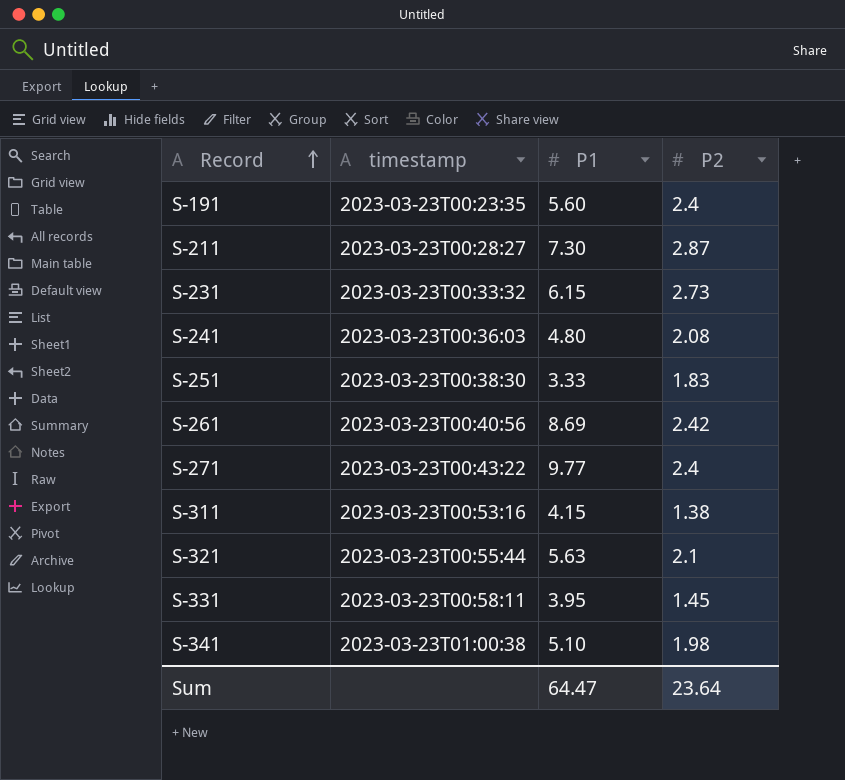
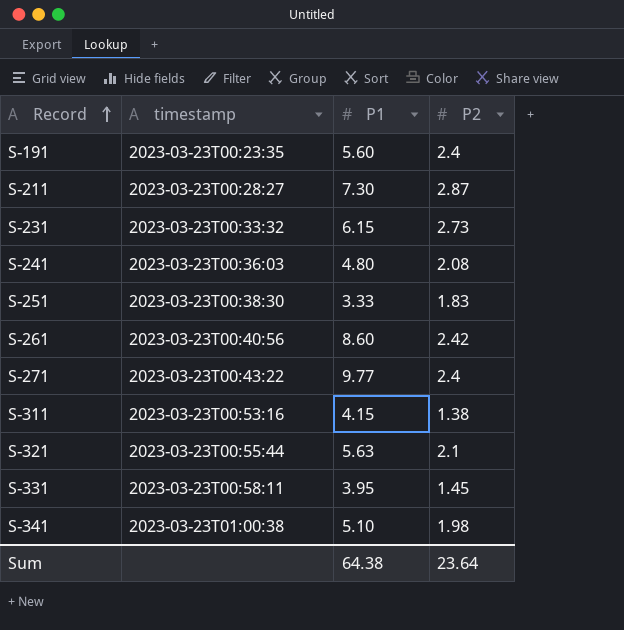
S-261 | P1: 8.69 -> 8.60
Sum | P1: 64.47 -> 64.38

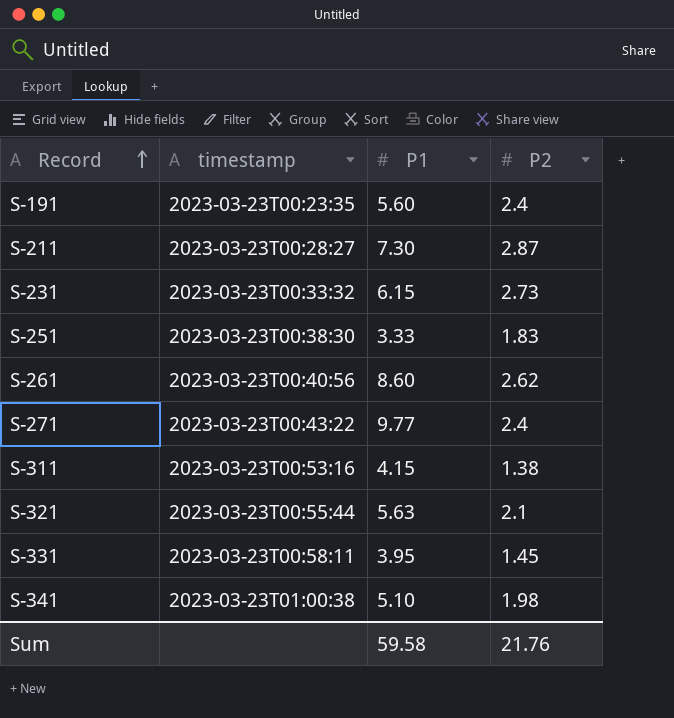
row S-241: 2023-03-23T00:36:03 | 4.80 | 2.08 -> none
S-261 | P2: 2.42 -> 2.62
Sum | P1: 64.38 -> 59.58
Sum | P2: 23.64 -> 21.76

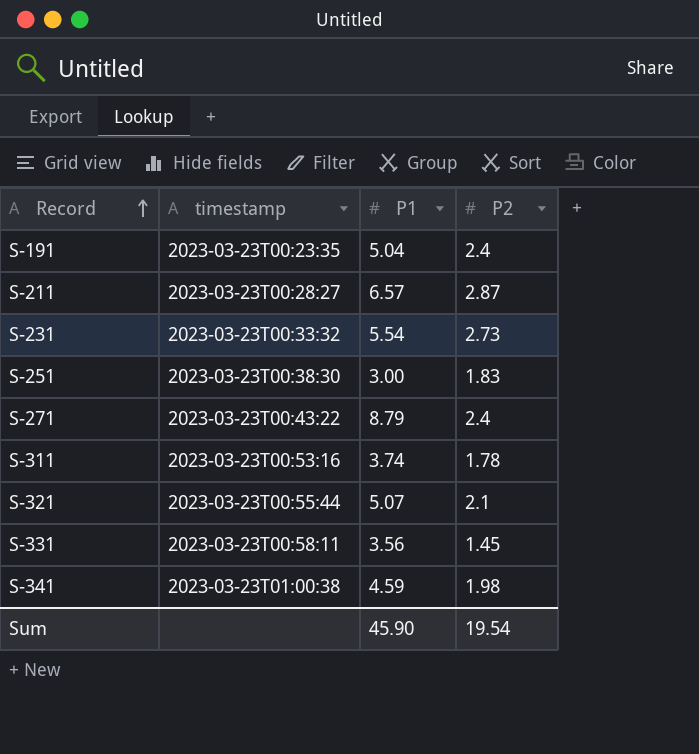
row S-261: 2023-03-23T00:40:56 | 8.60 | 2.62 -> none
S-191 | P1: 5.60 -> 5.04
S-211 | P1: 7.30 -> 6.57
S-231 | P1: 6.15 -> 5.54
S-251 | P1: 3.33 -> 3.00
S-271 | P1: 9.77 -> 8.79
S-311 | P1: 4.15 -> 3.74
S-311 | P2: 1.38 -> 1.78
S-321 | P1: 5.63 -> 5.07
S-331 | P1: 3.95 -> 3.56
S-341 | P1: 5.10 -> 4.59
Sum | P1: 59.58 -> 45.90
Sum | P2: 21.76 -> 19.54

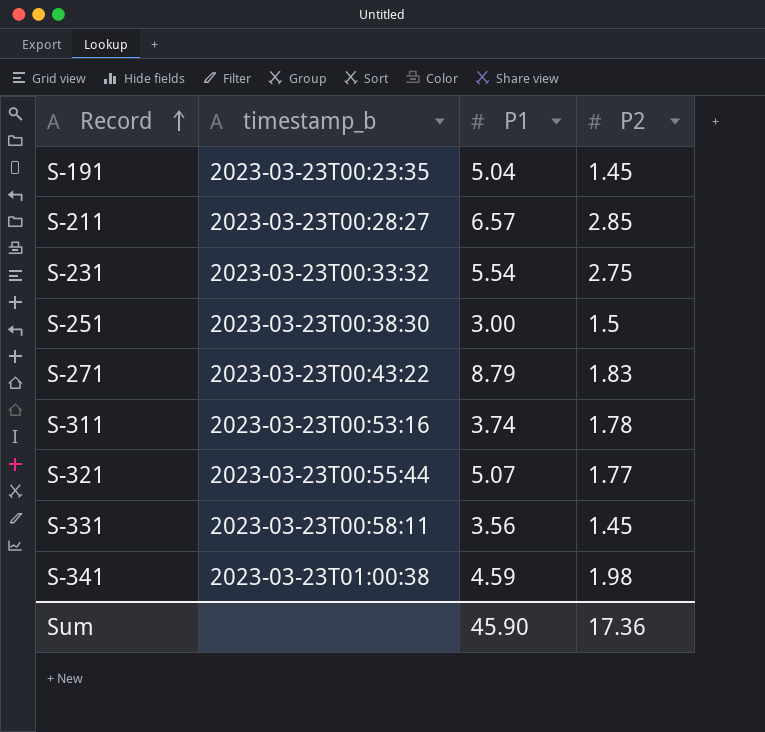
column name: timestamp -> timestamp_b
S-191 | P2: 2.4 -> 1.45
S-211 | P2: 2.87 -> 2.85
S-231 | P2: 2.73 -> 2.75
S-251 | P2: 1.83 -> 1.5
S-271 | P2: 2.4 -> 1.83
S-321 | P2: 2.1 -> 1.77
Sum | P2: 19.54 -> 17.36

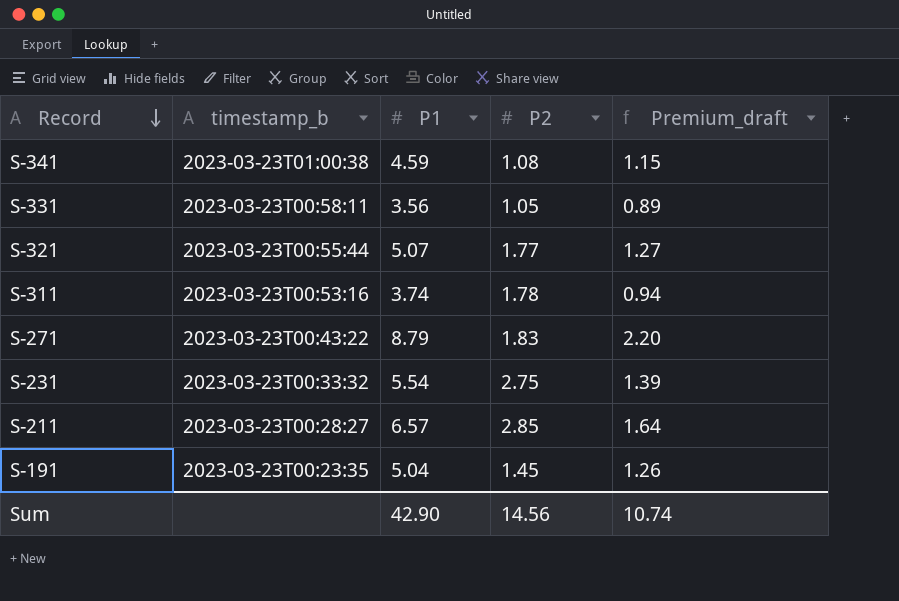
row order: Record ascending -> Record descending
column Premium_draft | formula: none -> [P1] * 0.25
row S-251: 2023-03-23T00:38:30 | 3.00 | 1.5 -> none
S-341 | P2: 1.98 -> 1.08
S-331 | P2: 1.45 -> 1.05
Sum | P1: 45.90 -> 42.90
Sum | P2: 17.36 -> 14.56

